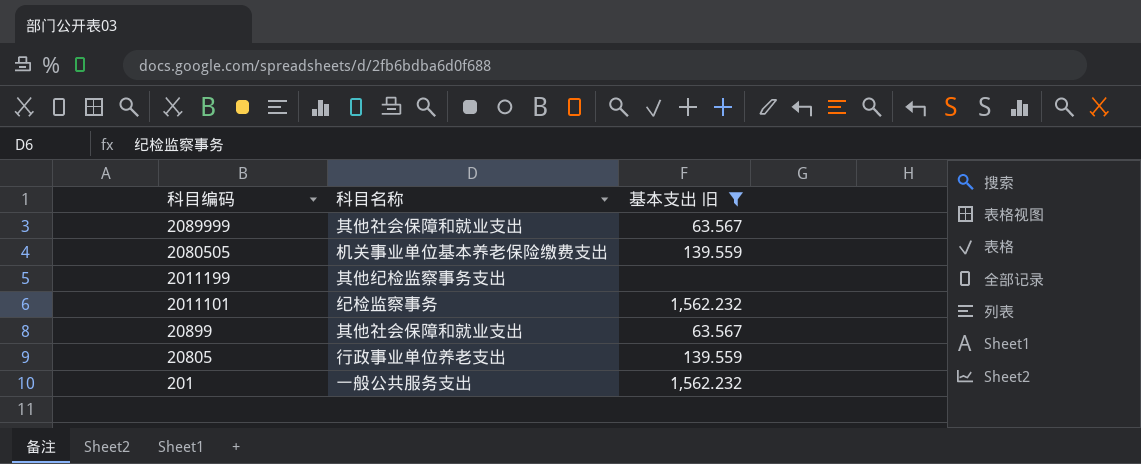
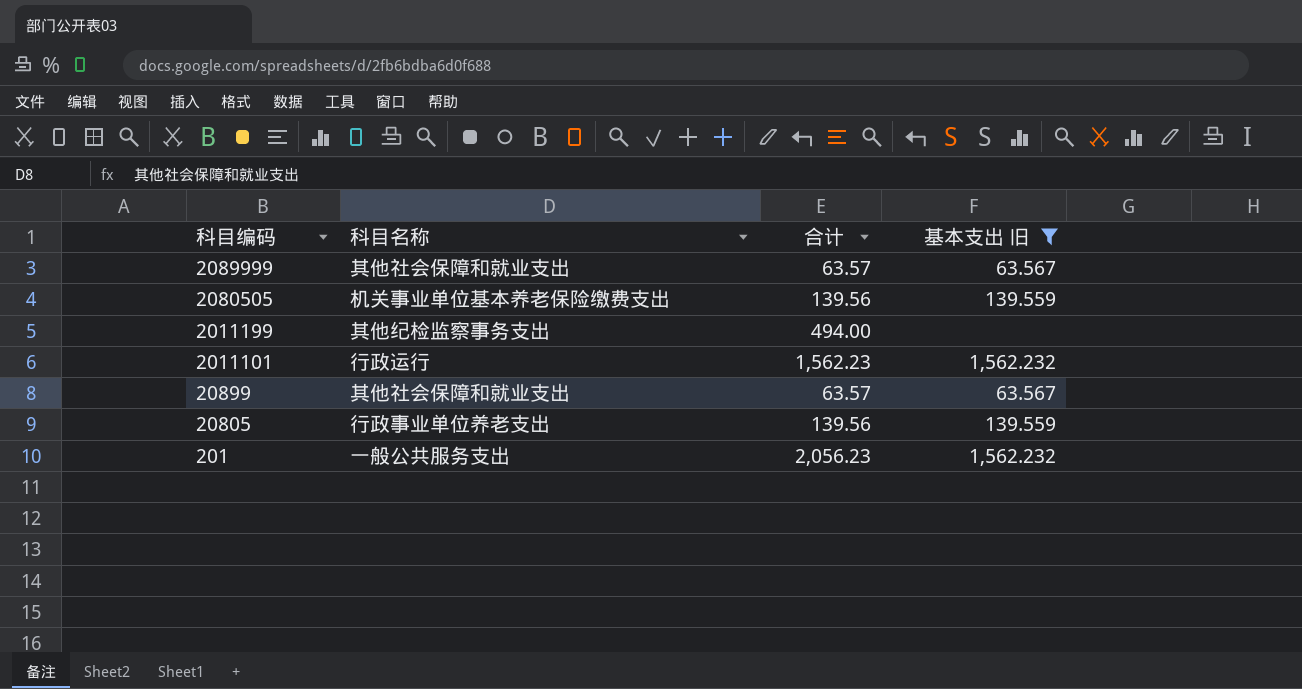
column 合计 | position: none -> 3
2011101 | 科目名称: 纪检监察事务 -> 行政运行

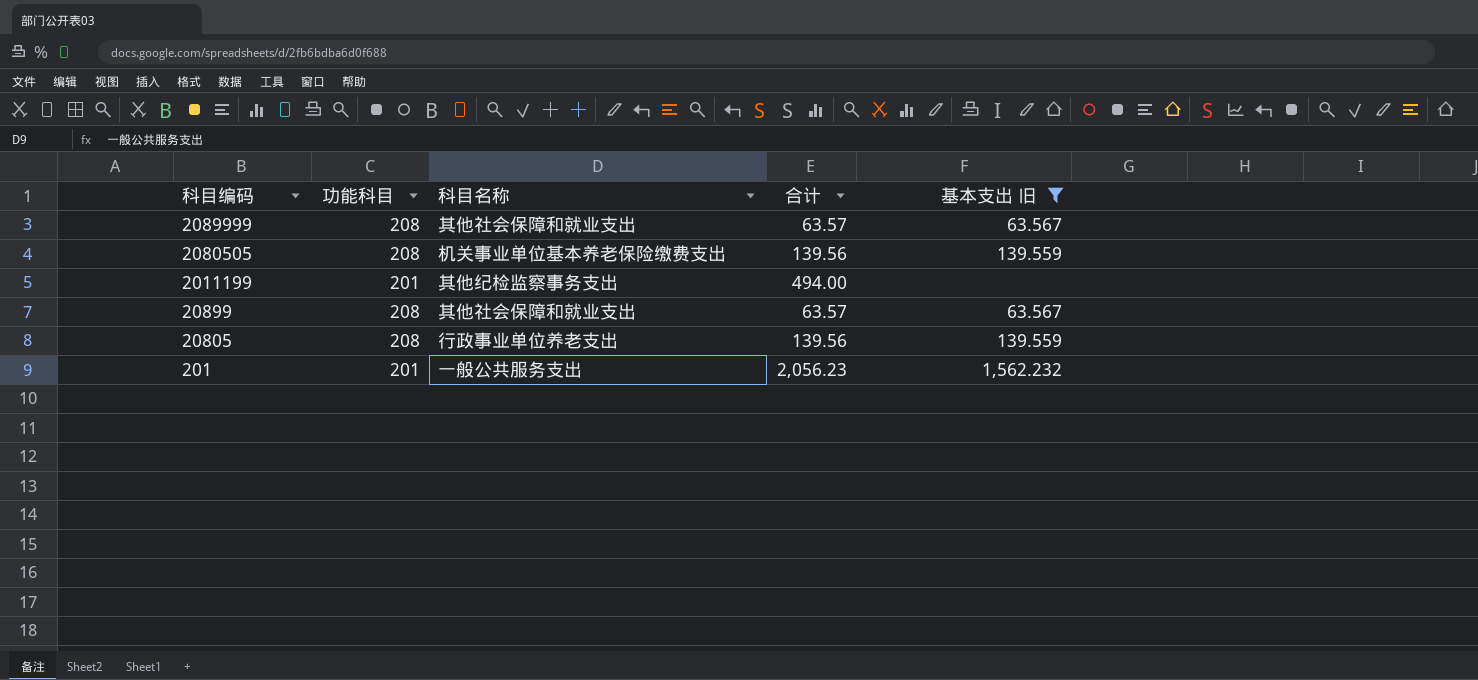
column 功能科目 | position: none -> 2
row 2011101: 行政运行 | 1,562.23 | 1,562.232 -> none

